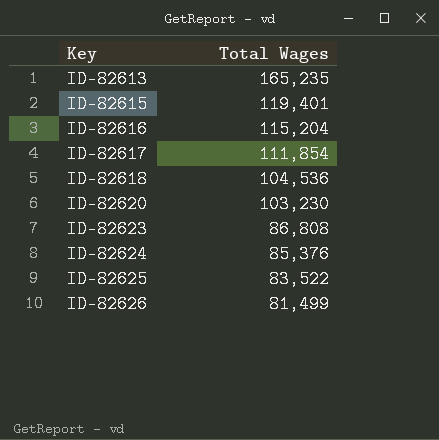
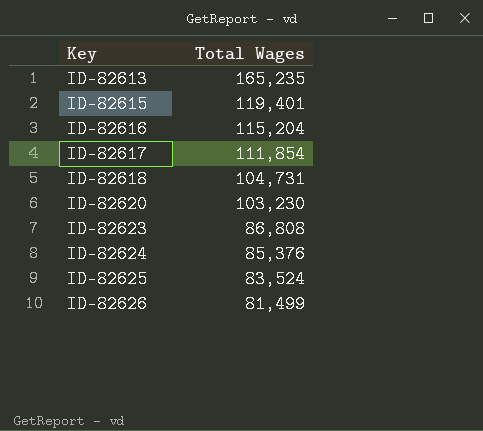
ID-82618 | Total Wages: 104,536 -> 104,731
ID-82625 | Total Wages: 83,522 -> 83,524

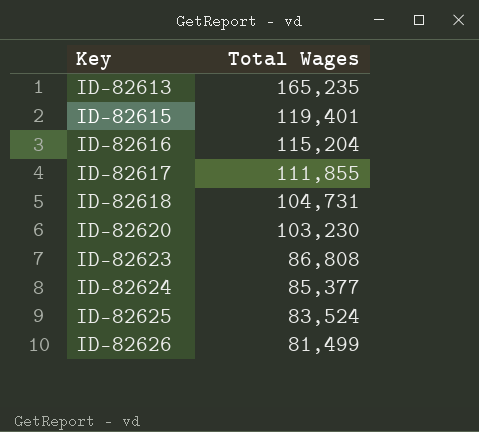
ID-82617 | Total Wages: 111,854 -> 111,855
ID-82624 | Total Wages: 85,376 -> 85,377

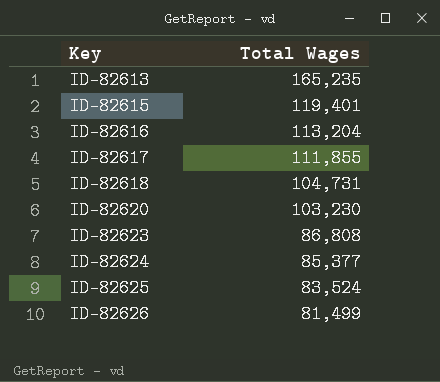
ID-82616 | Total Wages: 115,204 -> 113,204

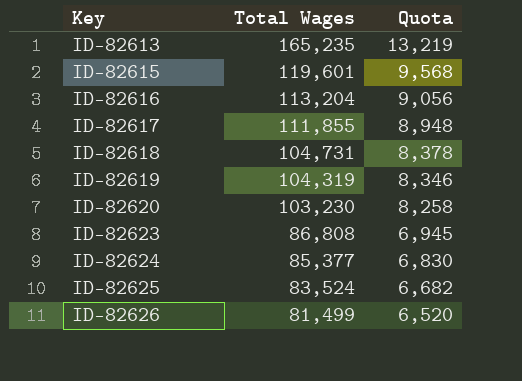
column Quota | formula: none -> [Total Wages] * 0.08
ID-82615 | Total Wages: 119,401 -> 119,601
row ID-82619: none -> 104,319 | 8,346

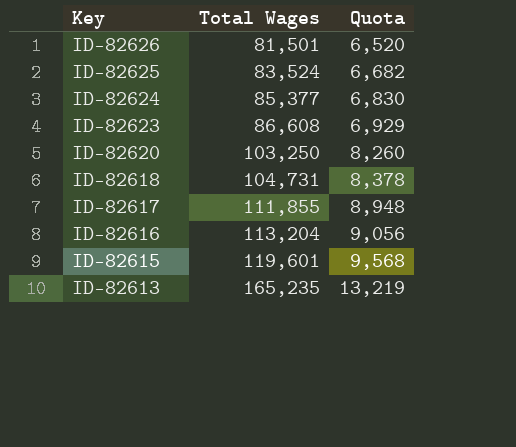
row order: Key ascending -> Key descending
row ID-82619: 104,319 | 8,346 -> none
ID-82626 | Total Wages: 81,499 -> 81,501
ID-82623 | Total Wages: 86,808 -> 86,608
ID-82623 | Quota: 6,945 -> 6,929
ID-82620 | Total Wages: 103,230 -> 103,250
ID-82620 | Quota: 8,258 -> 8,260

